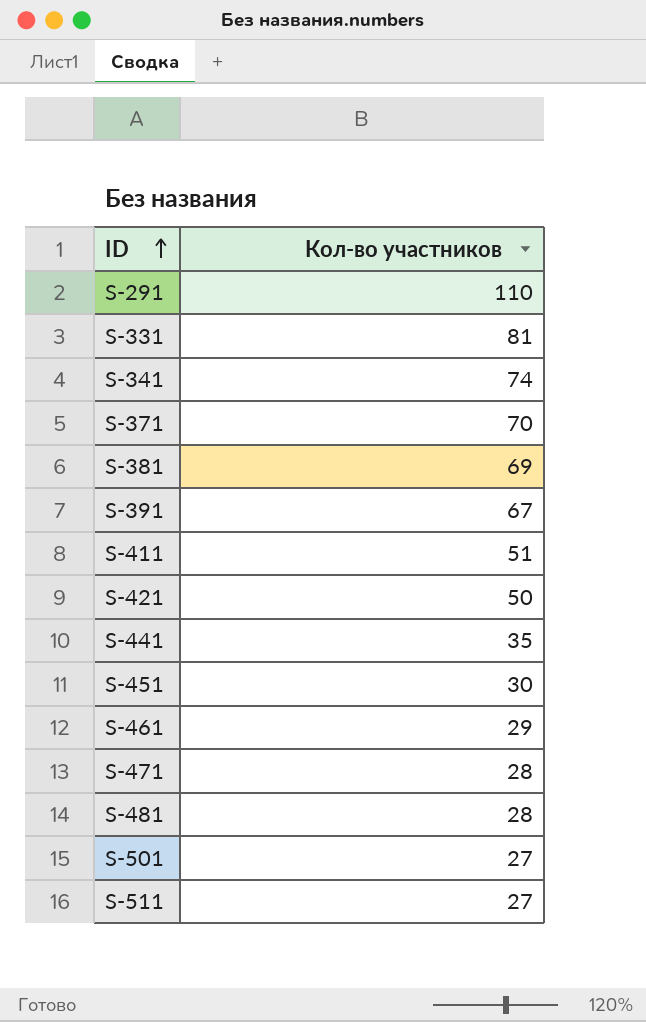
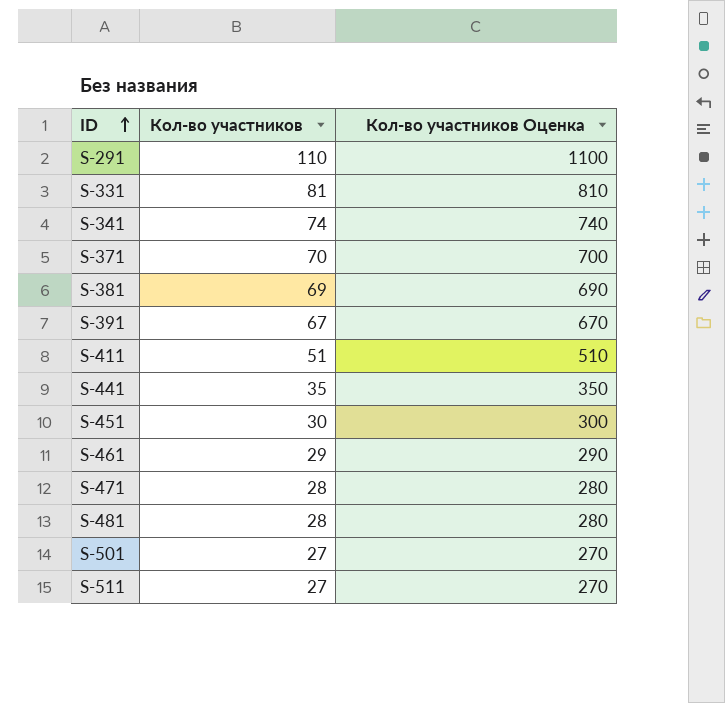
column Кол-во участников Оценка | formula: none -> [Кол-во участников] * 10
row S-421: 50 -> none

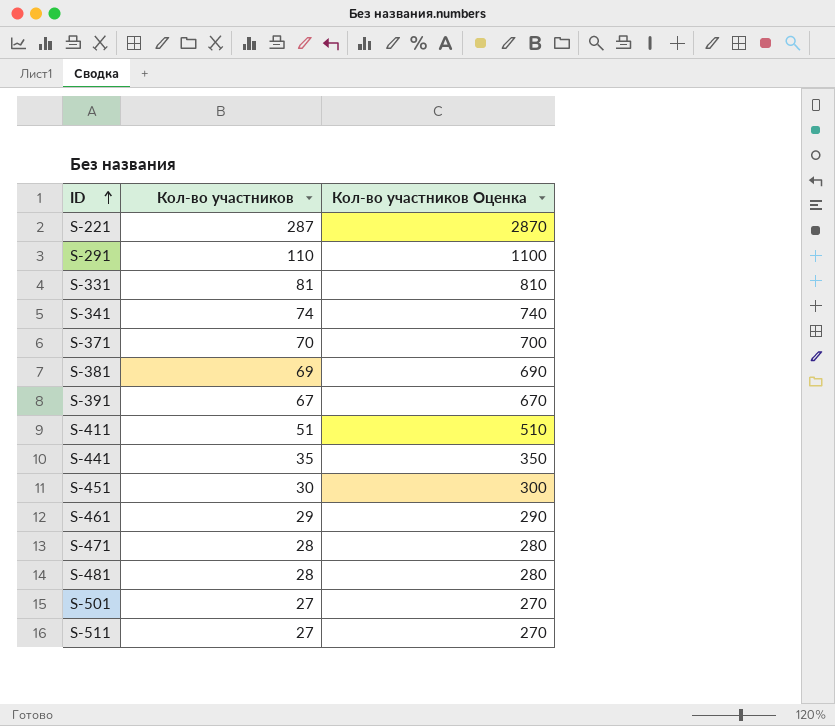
row S-221: none -> 287 | 2870

